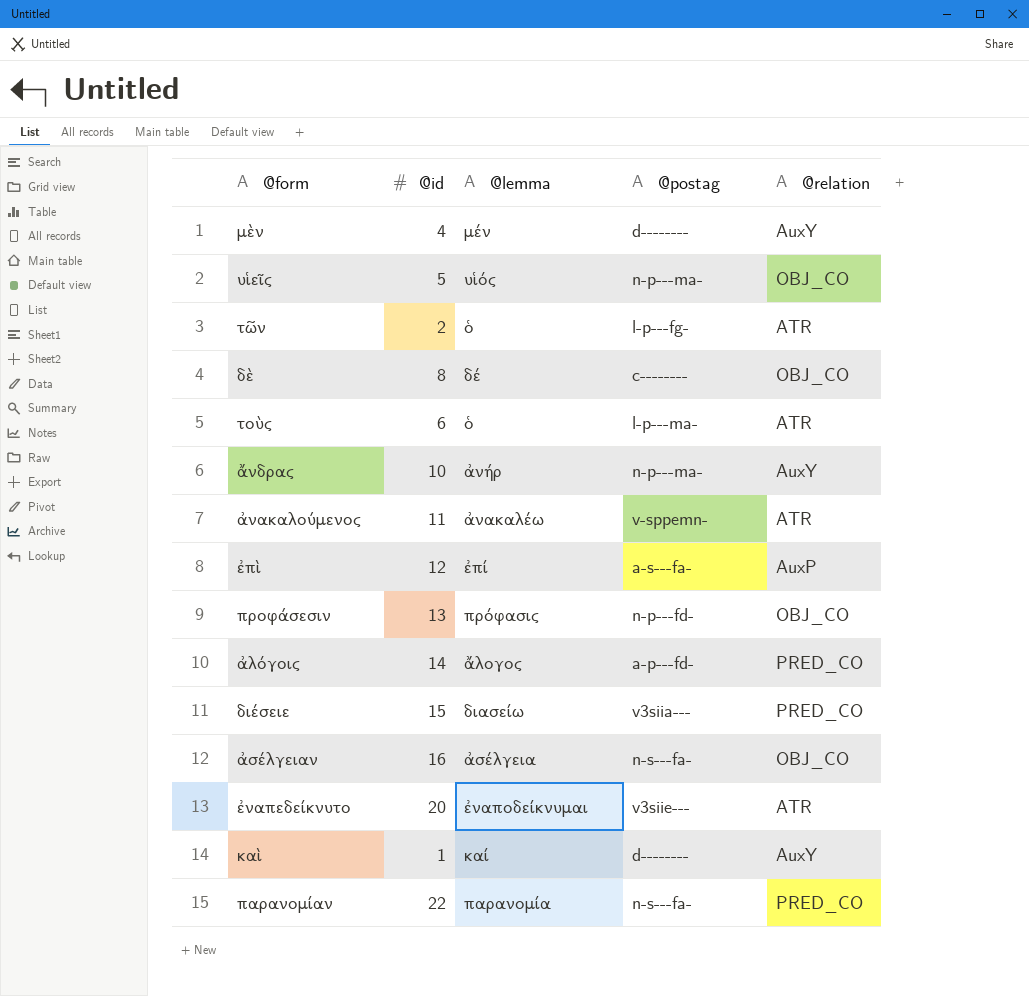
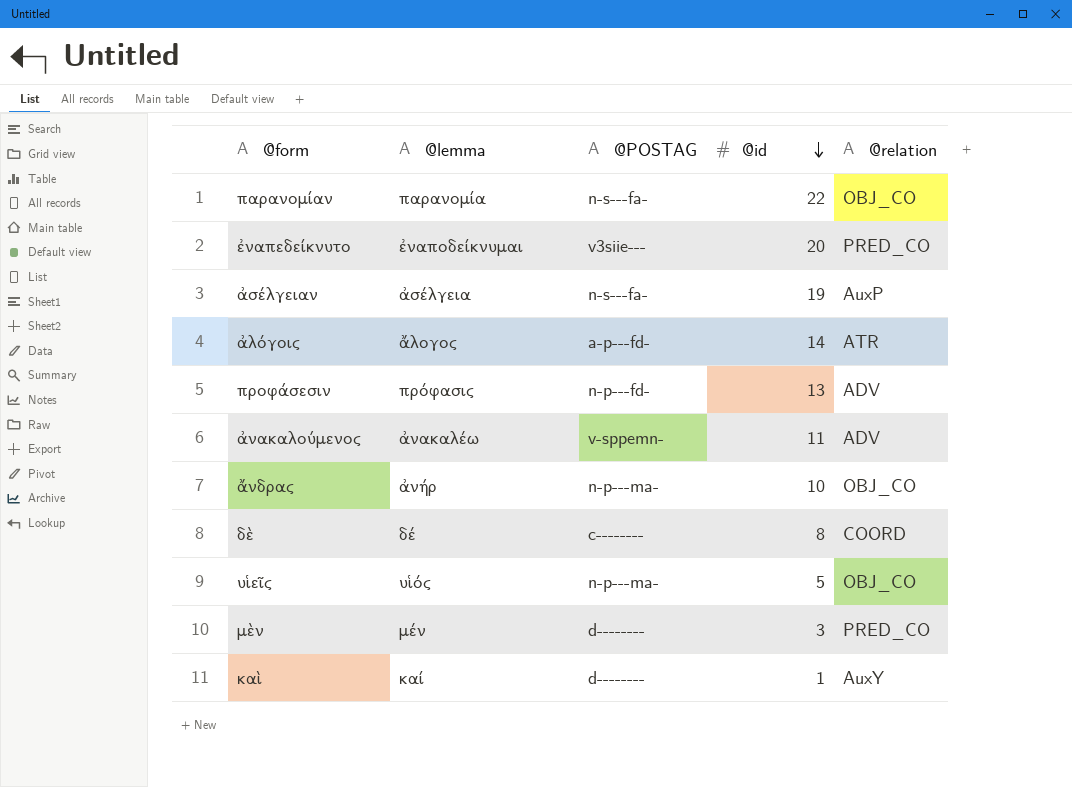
row order: none -> @id descending
column name: @postag -> @POSTAG
column @id | position: 2 -> 4
row τῶν: 2 | ὁ | l-p---fg- | ATR -> none
row τοὺς: 6 | ὁ | l-p---ma- | ATR -> none
row ἐπὶ: 12 | ἐπί | a-s---fa- | AuxP -> none
row διέσειε: 15 | διασείω | v3siia--- | PRED_CO -> none
παρανομίαν | @relation: PRED_CO -> OBJ_CO
ἐναπεδείκνυτο | @relation: ATR -> PRED_CO
ἀσέλγειαν | @id: 16 -> 19
ἀσέλγειαν | @relation: OBJ_CO -> AuxP
ἀλόγοις | @relation: PRED_CO -> ATR
προφάσεσιν | @relation: OBJ_CO -> ADV
ἀνακαλούμενος | @relation: ATR -> ADV
ἄνδρας | @relation: AuxY -> OBJ_CO
δὲ | @relation: OBJ_CO -> COORD
μὲν | @id: 4 -> 3
μὲν | @relation: AuxY -> PRED_CO

